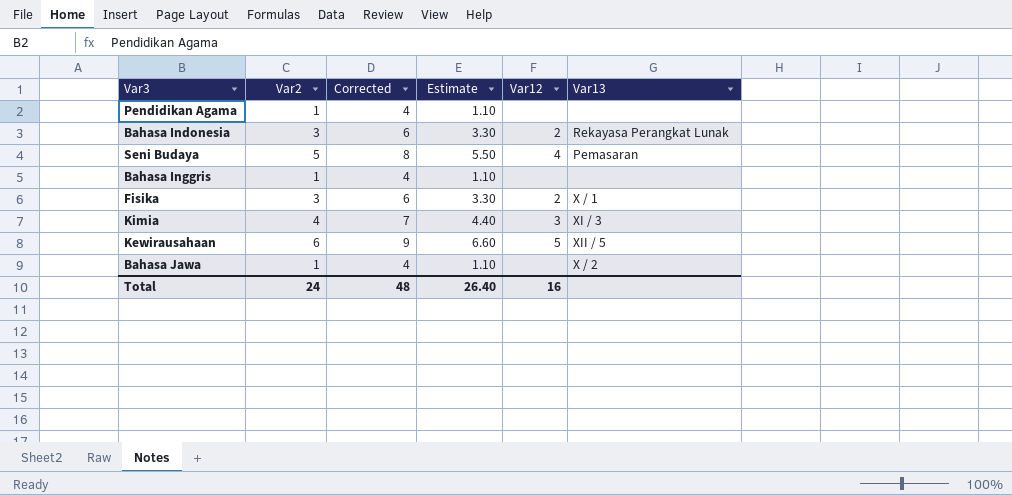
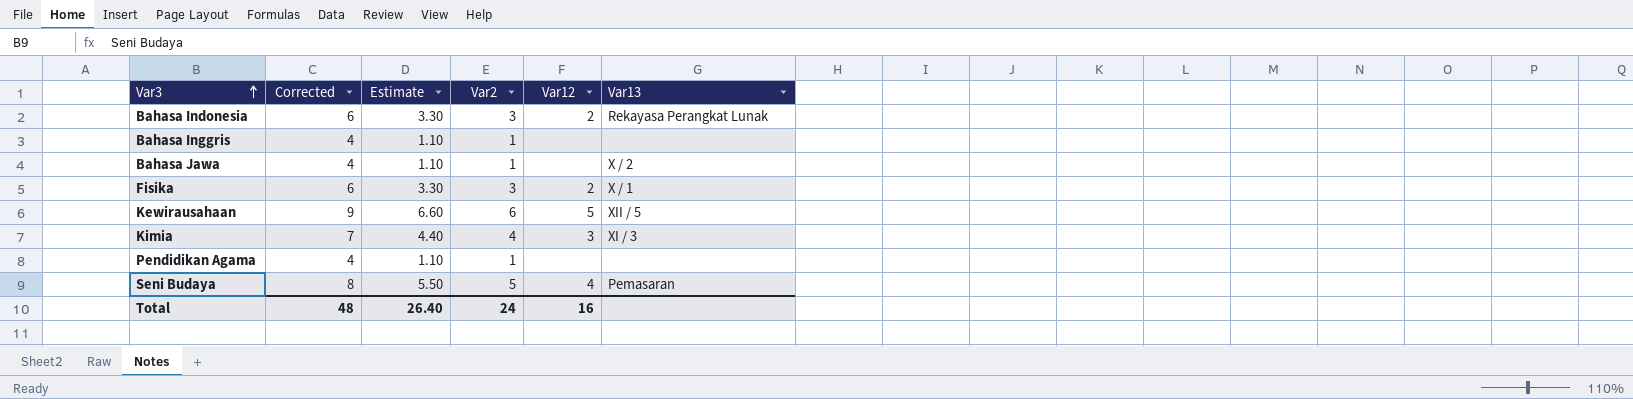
row order: none -> Var3 ascending
column Var2 | position: 2 -> 4

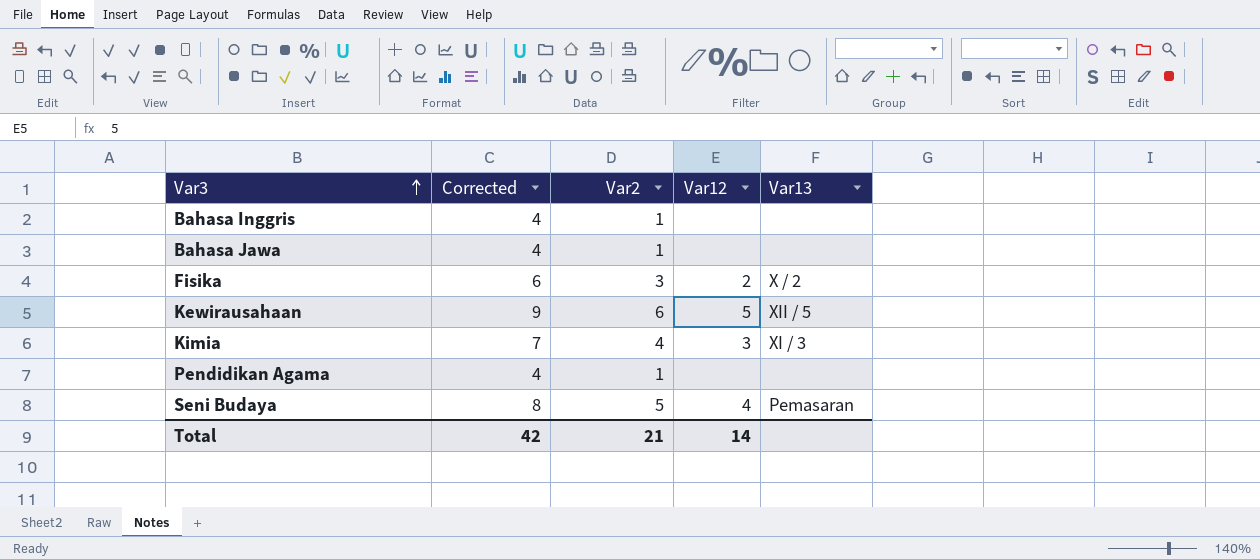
column Estimate | formula: [Var2] * 1.1 -> none
row Bahasa Indonesia: 6 | 3.30 | 3 | 2 | Rekayasa Perangkat Lunak -> none
Bahasa Jawa | Var13: X / 2 -> none
Fisika | Var13: X / 1 -> X / 2
Total | Corrected: 48 -> 42
Total | Var2: 24 -> 21
Total | Var12: 16 -> 14

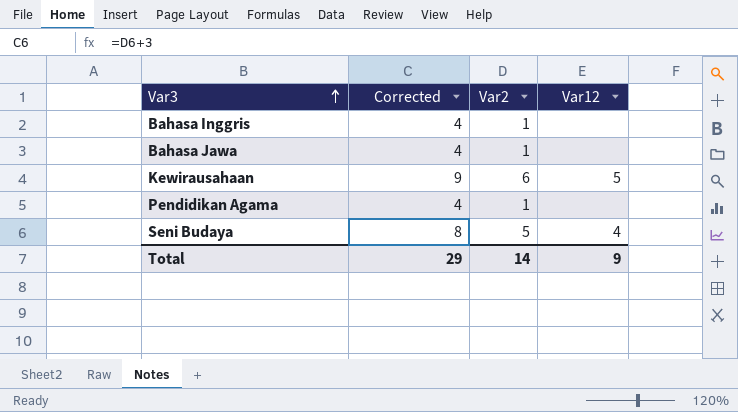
column Var13 | position: 5 -> none
row Fisika: 6 | 3 | 2 | X / 2 -> none
row Kimia: 7 | 4 | 3 | XI / 3 -> none
Total | Corrected: 42 -> 29
Total | Var2: 21 -> 14
Total | Var12: 14 -> 9

